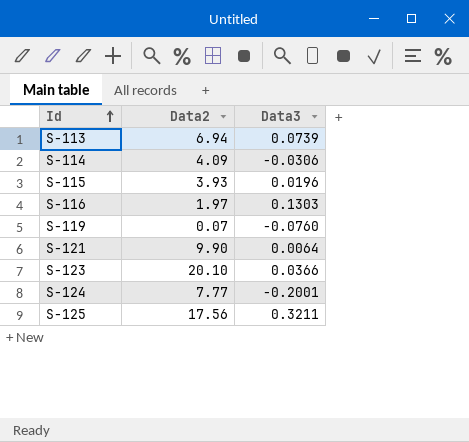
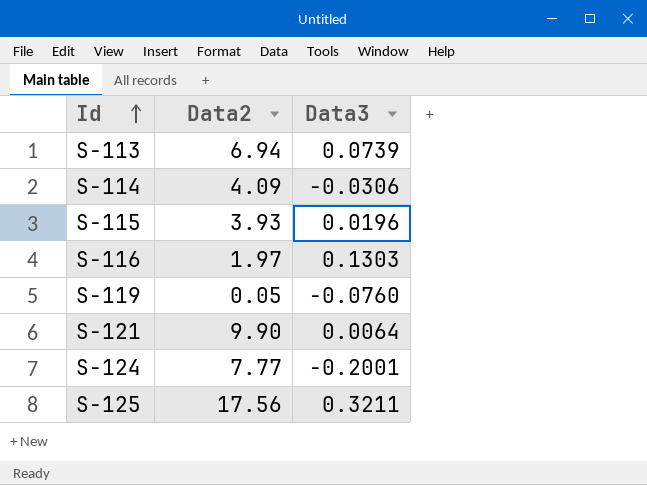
row S-123: 20.10 | 0.0366 -> none
S-119 | Data2: 0.07 -> 0.05

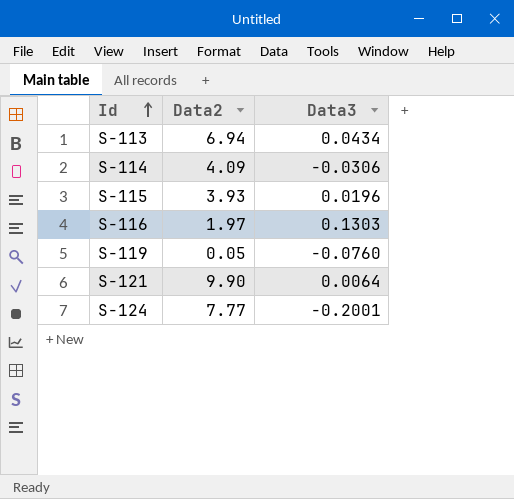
row S-125: 17.56 | 0.3211 -> none
S-113 | Data3: 0.0739 -> 0.0434

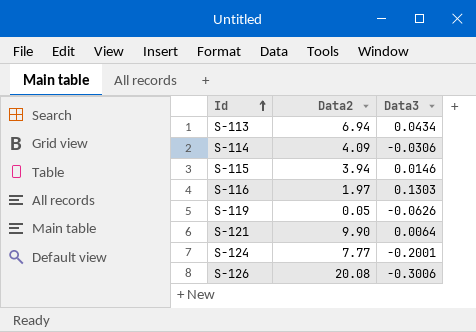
S-115 | Data2: 3.93 -> 3.94
S-115 | Data3: 0.0196 -> 0.0146
S-119 | Data3: -0.0760 -> -0.0626
row S-126: none -> 20.08 | -0.3006

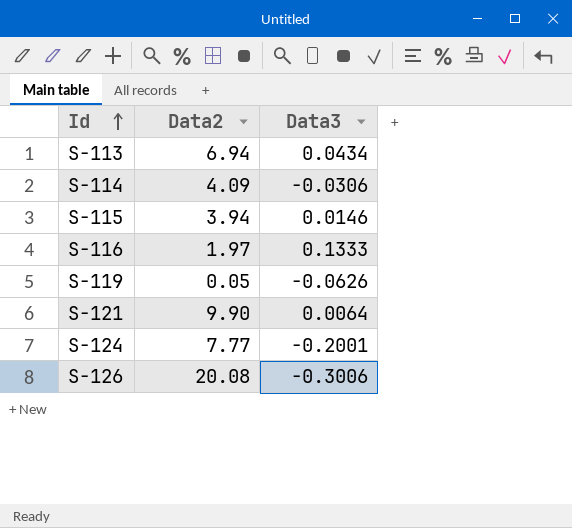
S-116 | Data3: 0.1303 -> 0.1333

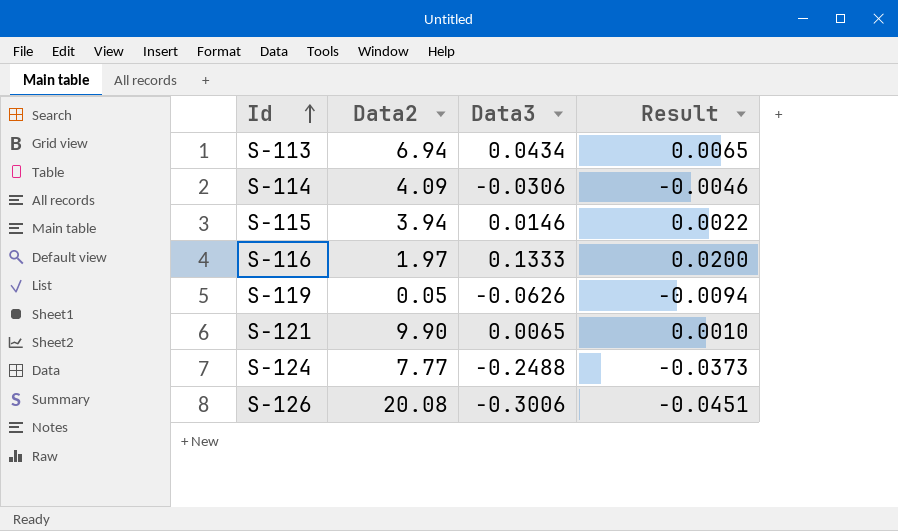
column Result | formula: none -> [Data3] * 0.15
S-121 | Data3: 0.0064 -> 0.0065
S-124 | Data3: -0.2001 -> -0.2488

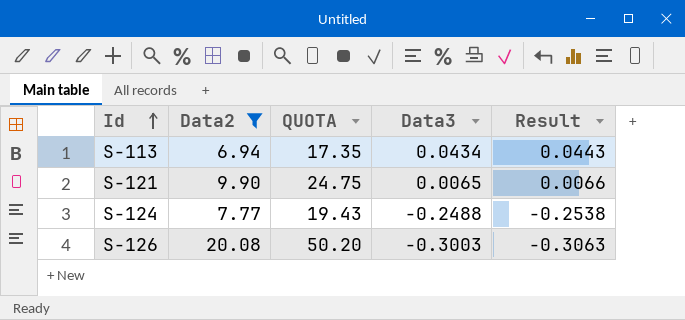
filter: none -> Data2 >= 6.94
column QUOTA | formula: none -> [Data2] * 2.5
column Result | formula: [Data3] * 0.15 -> [Data3] * 1.02
S-126 | Data3: -0.3006 -> -0.3003

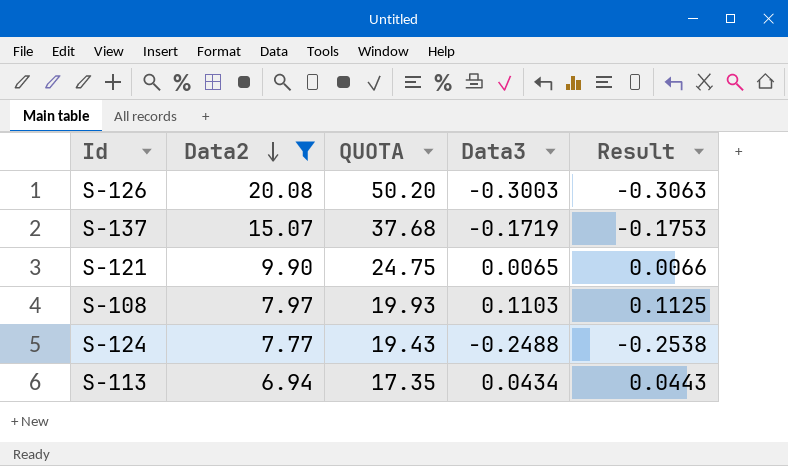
row order: Id ascending -> Data2 descending
row S-137: none -> 15.07 | 37.68 | -0.1719 | -0.1753
row S-108: none -> 7.97 | 19.93 | 0.1103 | 0.1125

